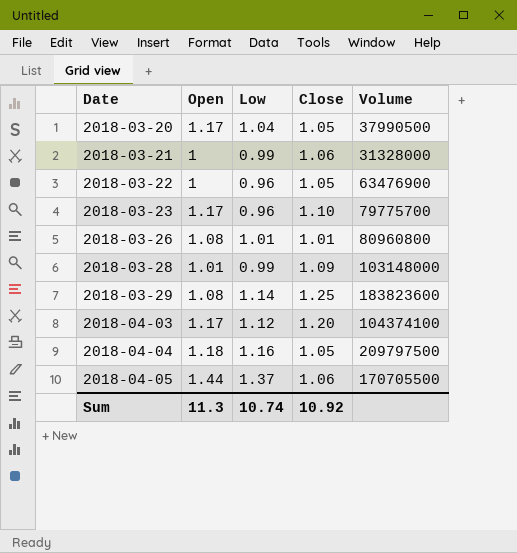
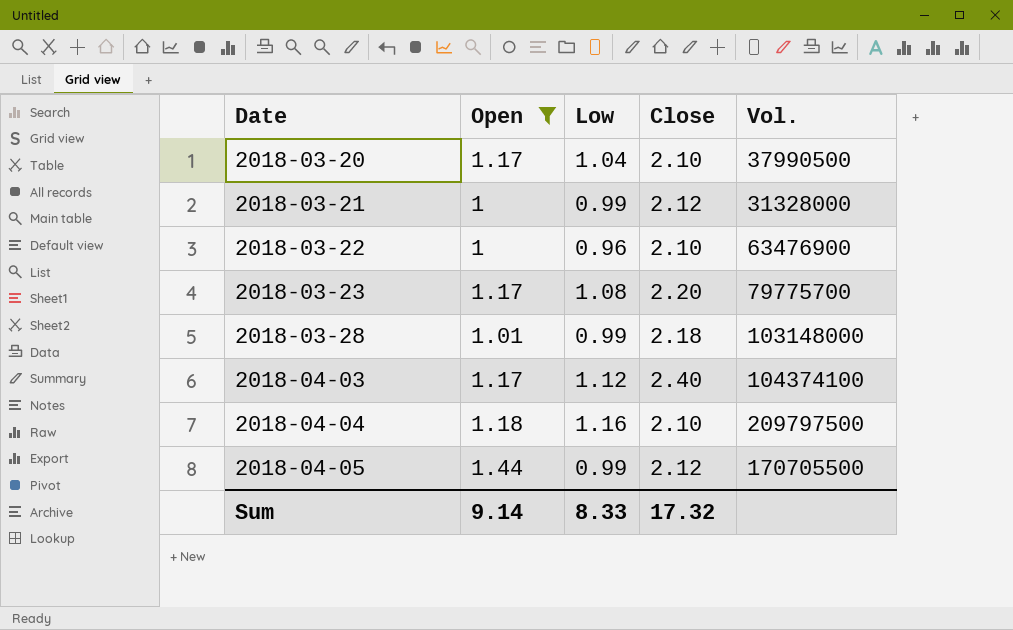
filter: none -> Open != 1.08
column name: Volume -> Vol.
2018-03-20 | Close: 1.05 -> 2.10
2018-03-21 | Close: 1.06 -> 2.12
2018-03-22 | Close: 1.05 -> 2.10
2018-03-23 | Low: 0.96 -> 1.08
2018-03-23 | Close: 1.10 -> 2.20
2018-03-28 | Close: 1.09 -> 2.18
2018-04-03 | Close: 1.20 -> 2.40
2018-04-04 | Close: 1.05 -> 2.10
2018-04-05 | Low: 1.37 -> 0.99
2018-04-05 | Close: 1.06 -> 2.12
Sum | Open: 11.3 -> 9.14
Sum | Low: 10.74 -> 8.33
Sum | Close: 10.92 -> 17.32

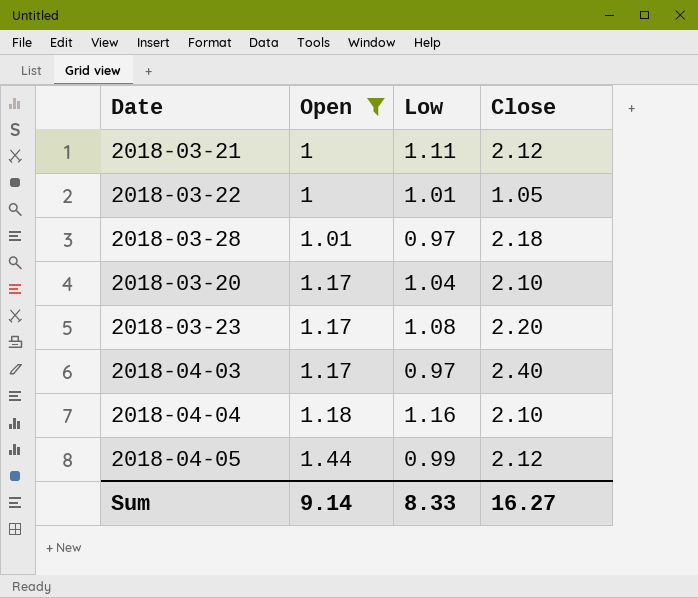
row order: Date ascending -> Open ascending
column Vol. | position: 5 -> none
2018-03-21 | Low: 0.99 -> 1.11
2018-03-22 | Low: 0.96 -> 1.01
2018-03-22 | Close: 2.10 -> 1.05
2018-03-28 | Low: 0.99 -> 0.97
2018-04-03 | Low: 1.12 -> 0.97
Sum | Close: 17.32 -> 16.27

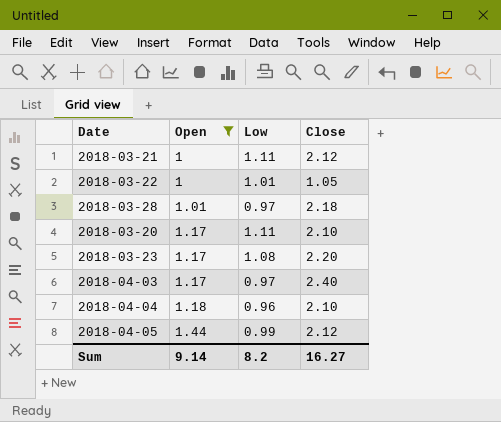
2018-03-20 | Low: 1.04 -> 1.11
2018-04-04 | Low: 1.16 -> 0.96
Sum | Low: 8.33 -> 8.2

